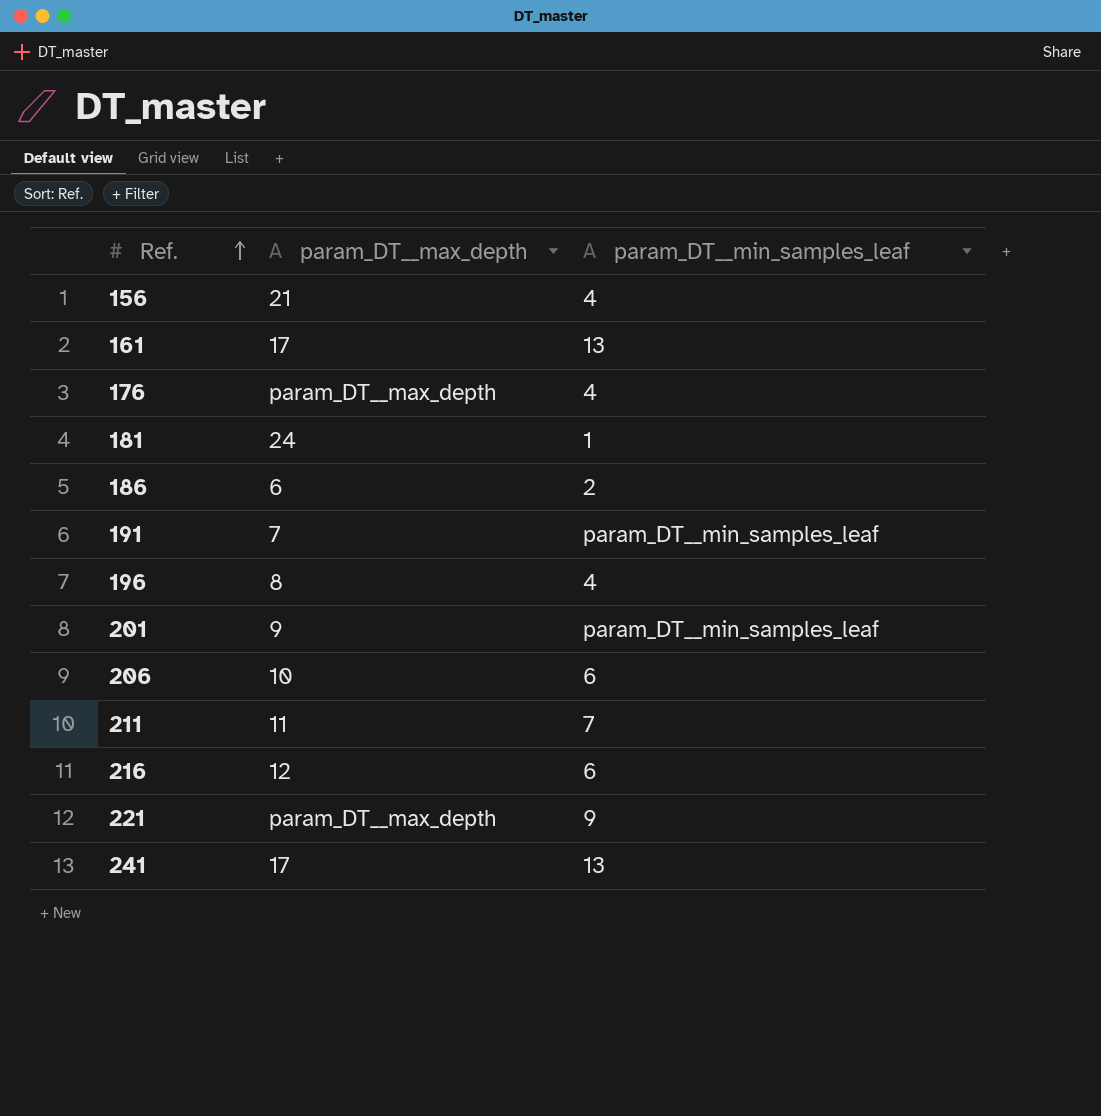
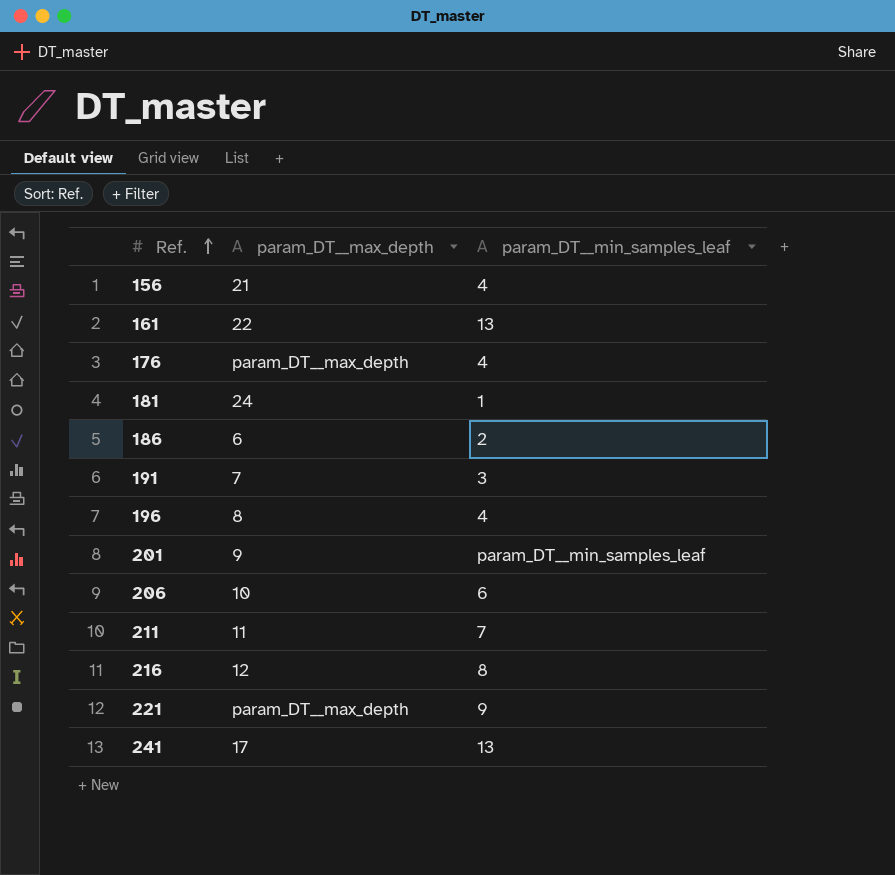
161 | param_DT__max_depth: 17 -> 22
191 | param_DT__min_samples_leaf: param_DT__min_samples_leaf -> 3
216 | param_DT__min_samples_leaf: 6 -> 8

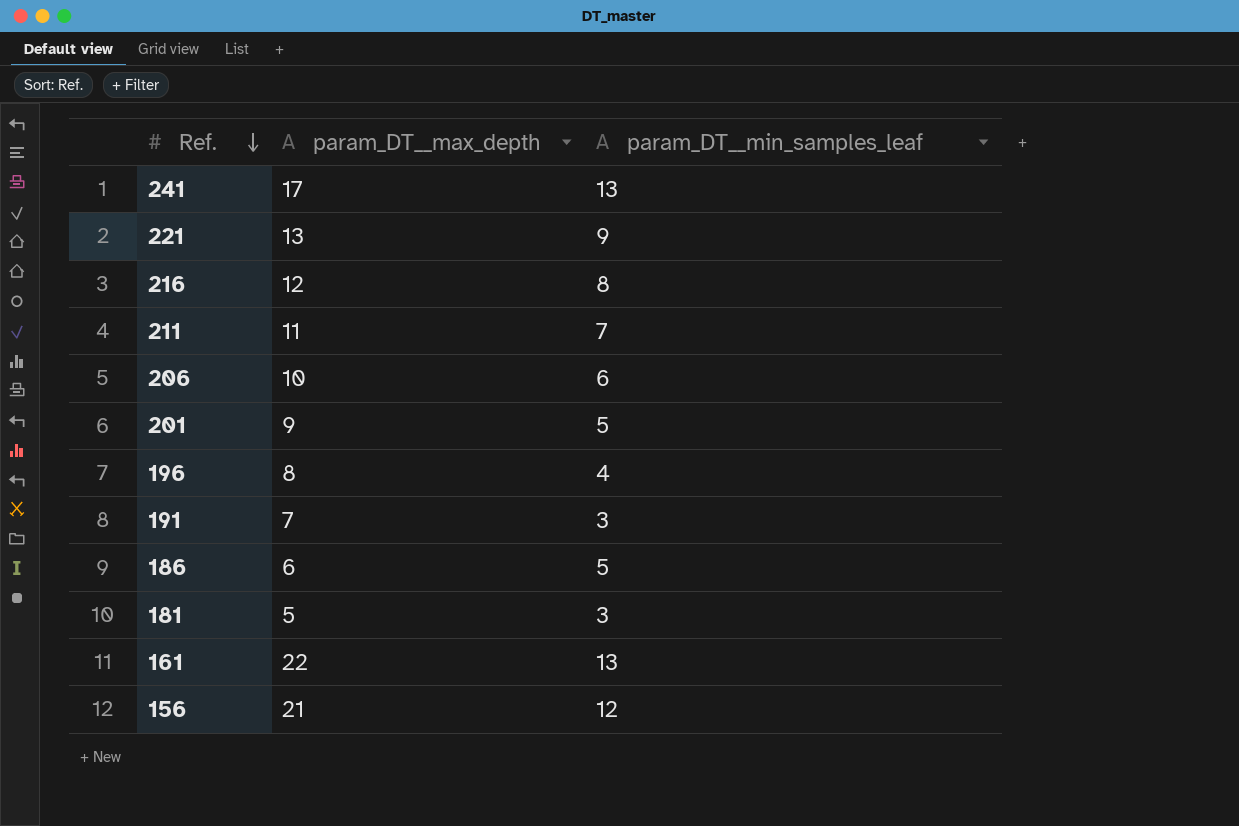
row order: Ref. ascending -> Ref. descending
row 176: param_DT__max_depth | 4 -> none
221 | param_DT__max_depth: param_DT__max_depth -> 13
201 | param_DT__min_samples_leaf: param_DT__min_samples_leaf -> 5
186 | param_DT__min_samples_leaf: 2 -> 5
181 | param_DT__max_depth: 24 -> 5
181 | param_DT__min_samples_leaf: 1 -> 3
156 | param_DT__min_samples_leaf: 4 -> 12

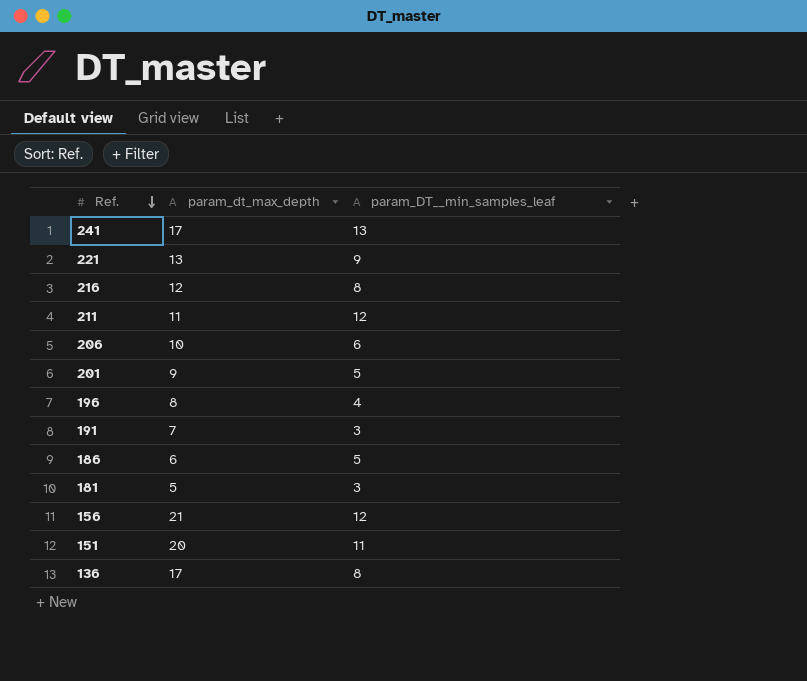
column name: param_DT__max_depth -> param_dt_max_depth
row 161: 22 | 13 -> none
211 | param_DT__min_samples_leaf: 7 -> 12
row 151: none -> 20 | 11
row 136: none -> 17 | 8

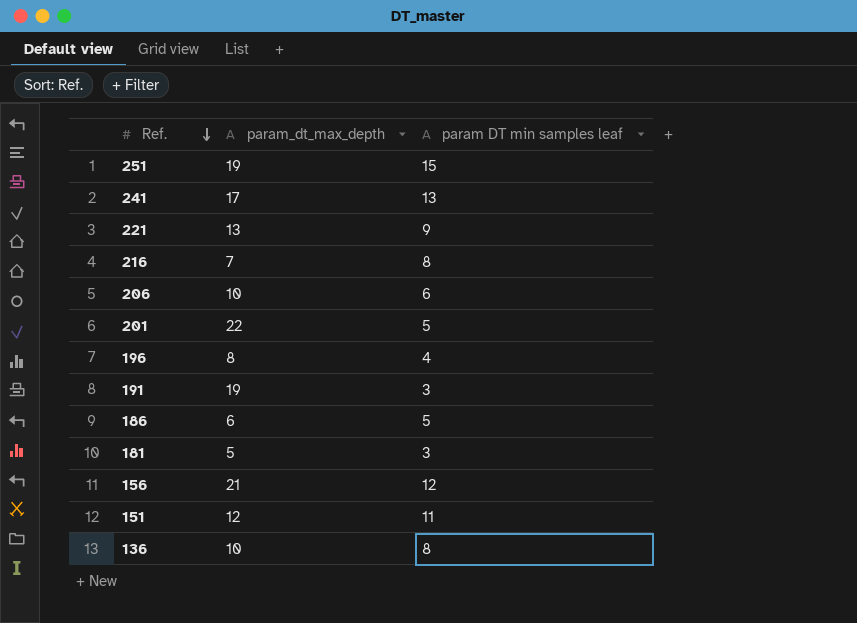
column name: param_DT__min_samples_leaf -> param DT min samples leaf
row 211: 11 | 12 -> none
row 251: none -> 19 | 15
216 | param_dt_max_depth: 12 -> 7
201 | param_dt_max_depth: 9 -> 22
191 | param_dt_max_depth: 7 -> 19
151 | param_dt_max_depth: 20 -> 12
136 | param_dt_max_depth: 17 -> 10

